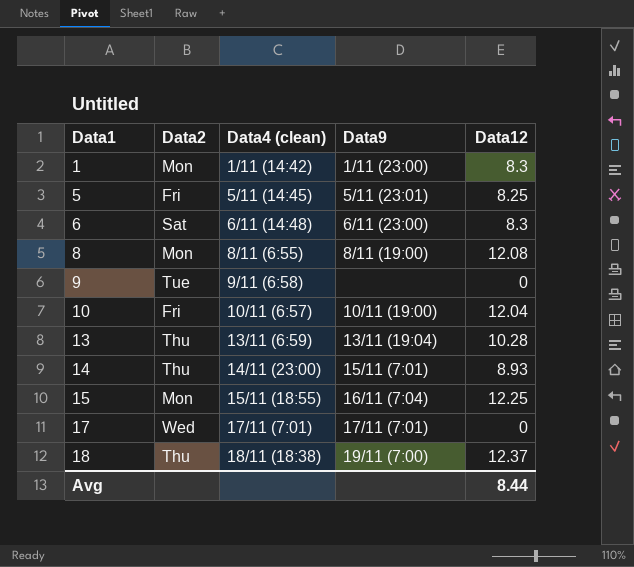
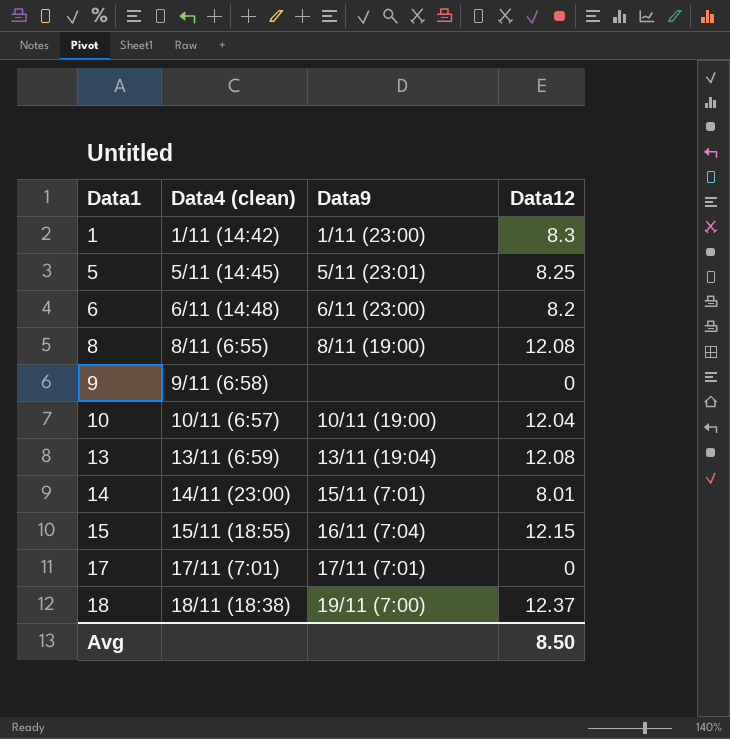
column Data2 | position: 2 -> none
6 | Data12: 8.3 -> 8.2
13 | Data12: 10.28 -> 12.08
14 | Data12: 8.93 -> 8.01
15 | Data12: 12.25 -> 12.15
Avg | Data12: 8.44 -> 8.50

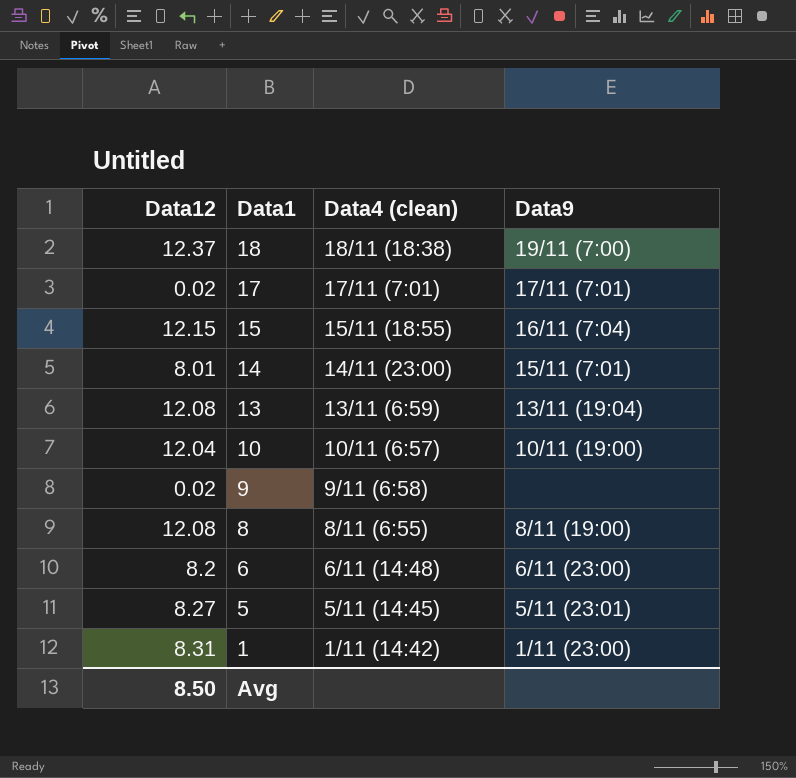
row order: Data1 ascending -> Data1 descending
column Data12 | position: 4 -> 1
17 | Data12: 0 -> 0.02
9 | Data12: 0 -> 0.02
5 | Data12: 8.25 -> 8.27
1 | Data12: 8.3 -> 8.31

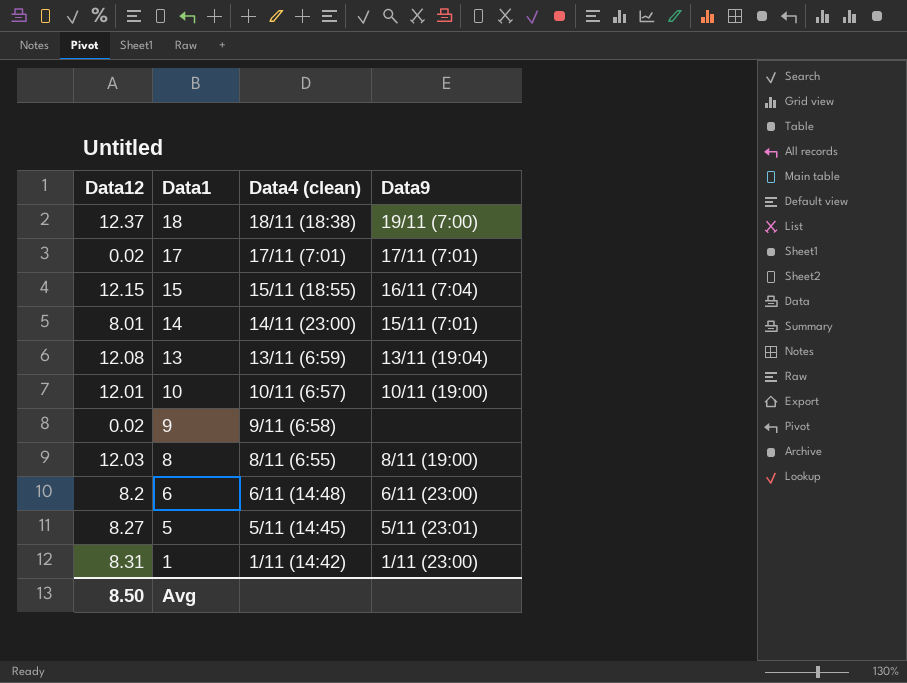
10 | Data12: 12.04 -> 12.01
8 | Data12: 12.08 -> 12.03

